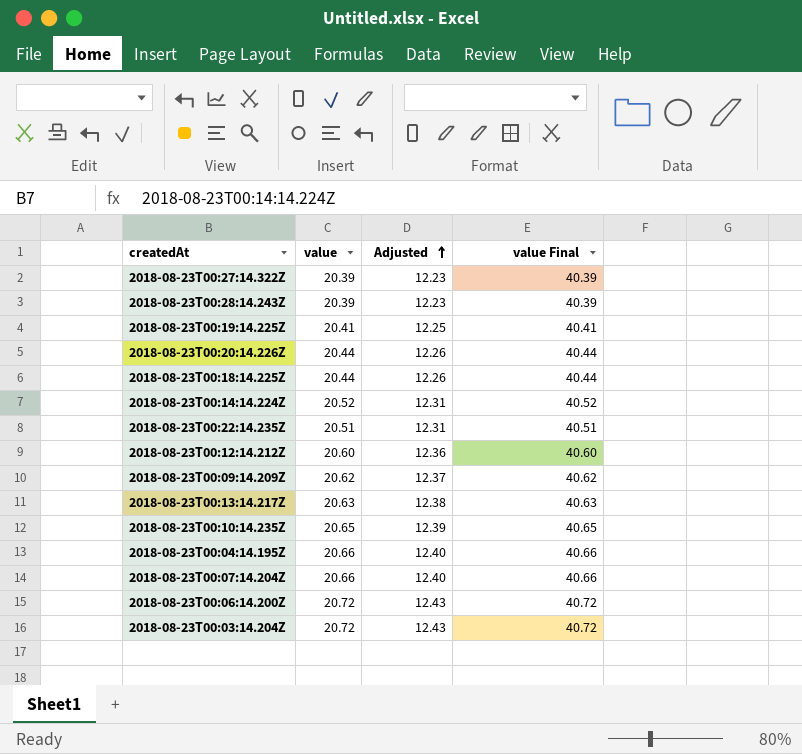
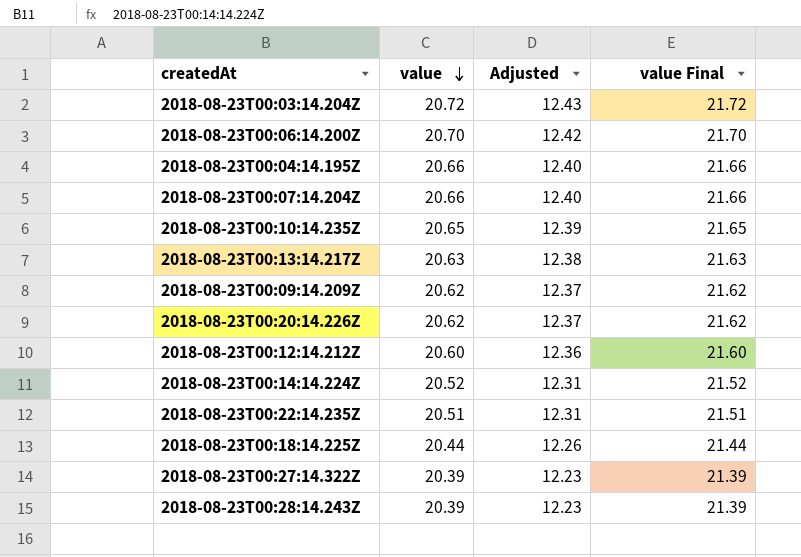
row order: Adjusted ascending -> value descending
column value Final | formula: [value] + 20 -> [value] + 1
row 2018-08-23T00:19:14.225Z: 20.41 | 12.25 | 40.41 -> none
2018-08-23T00:06:14.200Z | value: 20.72 -> 20.70
2018-08-23T00:06:14.200Z | Adjusted: 12.43 -> 12.42
2018-08-23T00:20:14.226Z | value: 20.44 -> 20.62
2018-08-23T00:20:14.226Z | Adjusted: 12.26 -> 12.37

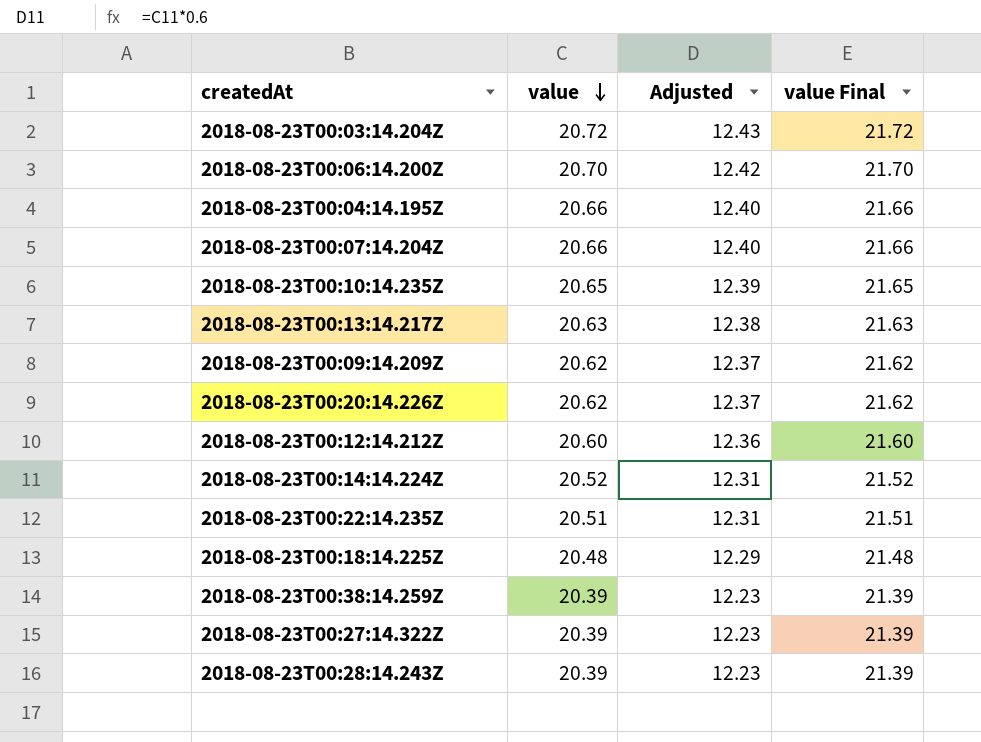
2018-08-23T00:18:14.225Z | value: 20.44 -> 20.48
2018-08-23T00:18:14.225Z | Adjusted: 12.26 -> 12.29
2018-08-23T00:18:14.225Z | value Final: 21.44 -> 21.48
row 2018-08-23T00:38:14.259Z: none -> 20.39 | 12.23 | 21.39

